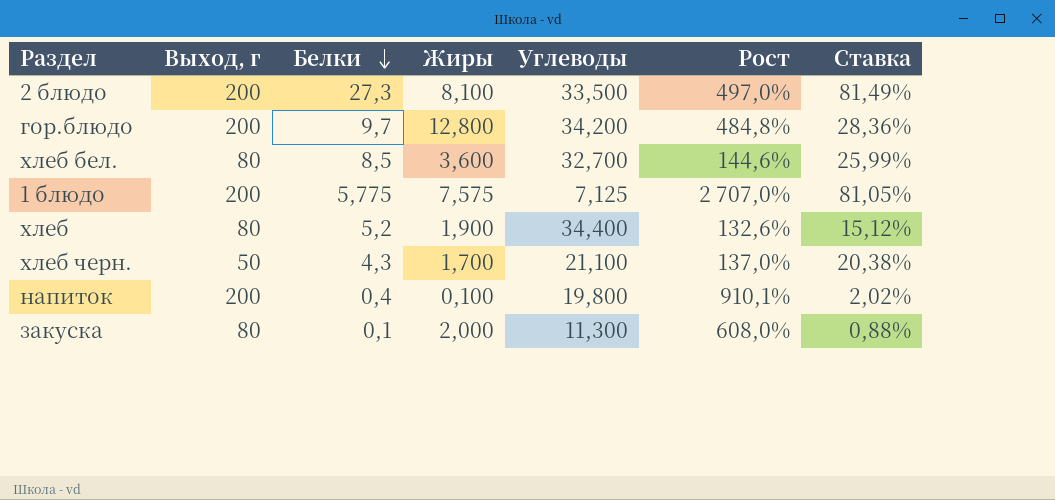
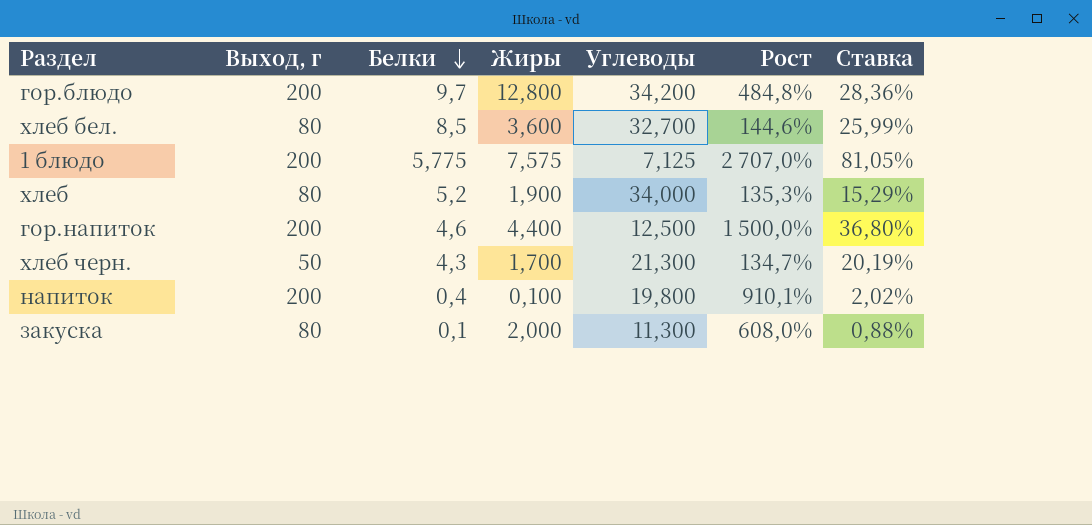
row 2 блюдо: 200 | 27,3 | 8,100 | 33,500 | 497,0% | 81,49% -> none
хлеб | Углеводы: 34,400 -> 34,000
хлеб | Рост: 132,6% -> 135,3%
хлеб | Ставка: 15,12% -> 15,29%
row гор.напиток: none -> 200 | 4,6 | 4,400 | 12,500 | 1 500,0% | 36,80%
хлеб черн. | Углеводы: 21,100 -> 21,300
хлеб черн. | Рост: 137,0% -> 134,7%
хлеб черн. | Ставка: 20,38% -> 20,19%

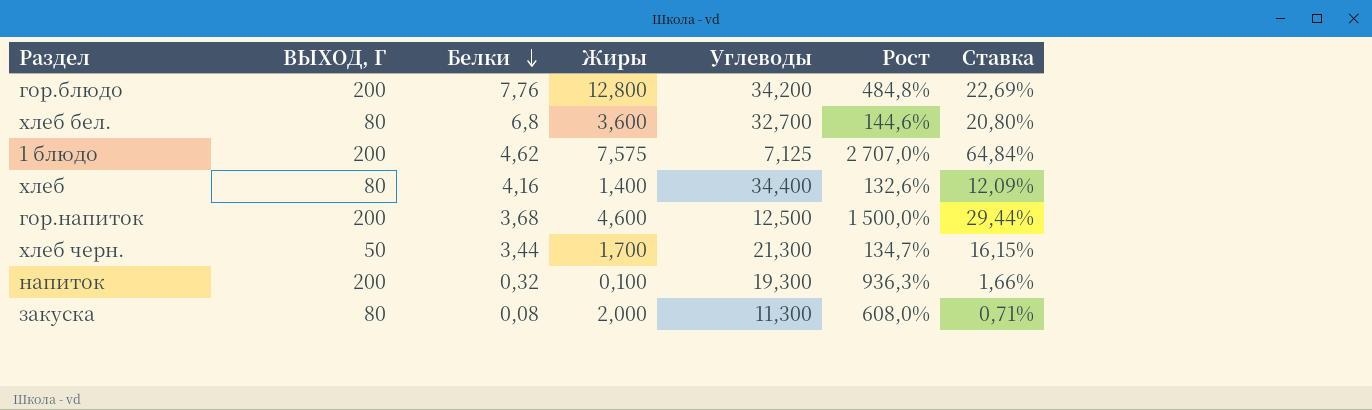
column name: Выход, г -> ВЫХОД, Г
гор.блюдо | Белки: 9,7 -> 7,76
гор.блюдо | Ставка: 28,36% -> 22,69%
хлеб бел. | Белки: 8,5 -> 6,8
хлеб бел. | Ставка: 25,99% -> 20,80%
1 блюдо | Белки: 5,775 -> 4,62
1 блюдо | Ставка: 81,05% -> 64,84%
хлеб | Белки: 5,2 -> 4,16
хлеб | Жиры: 1,900 -> 1,400
хлеб | Углеводы: 34,000 -> 34,400
хлеб | Рост: 135,3% -> 132,6%
хлеб | Ставка: 15,29% -> 12,09%
гор.напиток | Белки: 4,6 -> 3,68
гор.напиток | Жиры: 4,400 -> 4,600
гор.напиток | Ставка: 36,80% -> 29,44%
хлеб черн. | Белки: 4,3 -> 3,44
хлеб черн. | Ставка: 20,19% -> 16,15%
напиток | Белки: 0,4 -> 0,32
напиток | Углеводы: 19,800 -> 19,300
напиток | Рост: 910,1% -> 936,3%
напиток | Ставка: 2,02% -> 1,66%
закуска | Белки: 0,1 -> 0,08
закуска | Ставка: 0,88% -> 0,71%

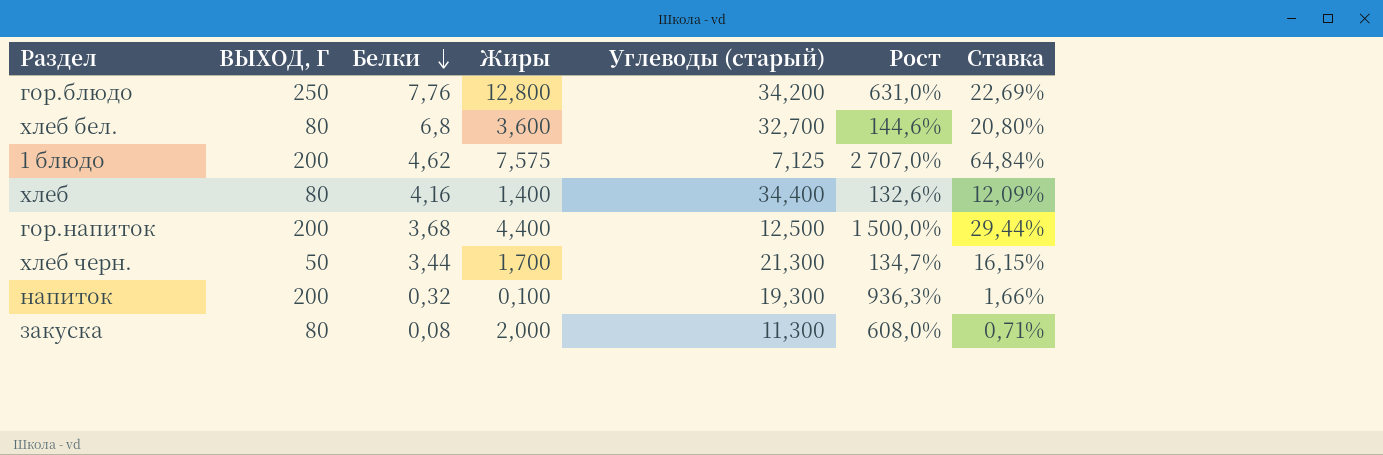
column name: Углеводы -> Углеводы (старый)
гор.блюдо | ВЫХОД, Г: 200 -> 250
гор.блюдо | Рост: 484,8% -> 631,0%
гор.напиток | Жиры: 4,600 -> 4,400

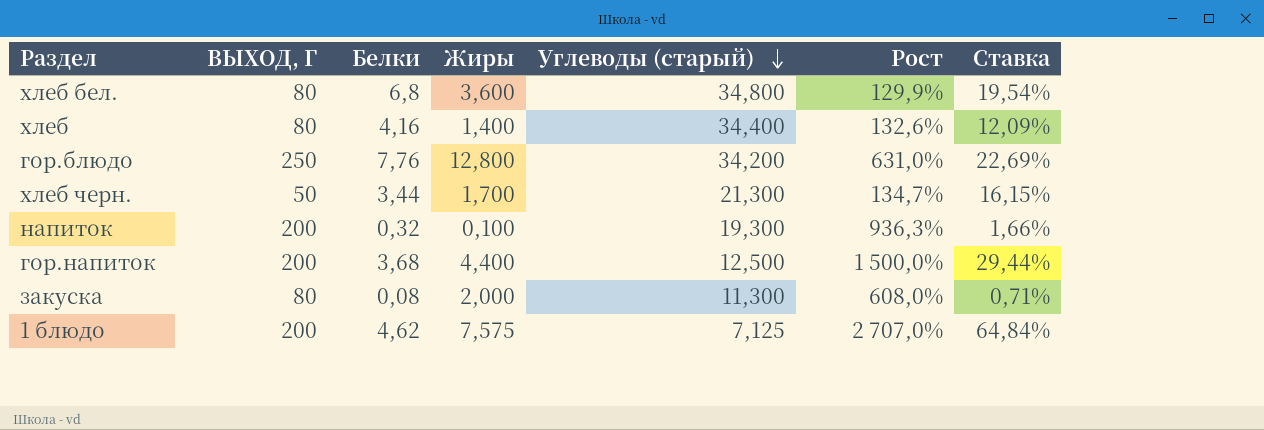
row order: Белки descending -> Углеводы (старый) descending
хлеб бел. | Углеводы (старый): 32,700 -> 34,800
хлеб бел. | Рост: 144,6% -> 129,9%
хлеб бел. | Ставка: 20,80% -> 19,54%

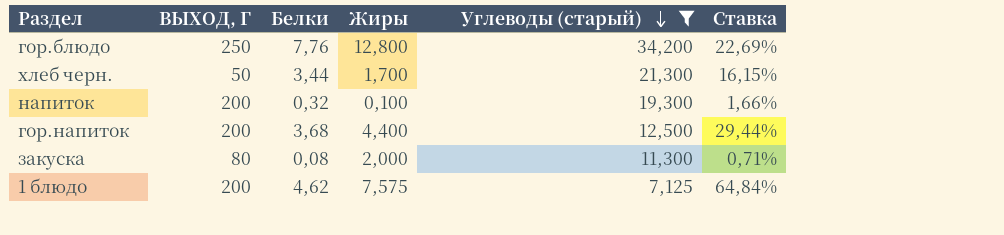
filter: none -> Углеводы (старый) <= 34,200
column Рост | formula: ([ВЫХОД, Г] - [Углеводы (старый)]) / [Углеводы (старый)] -> none

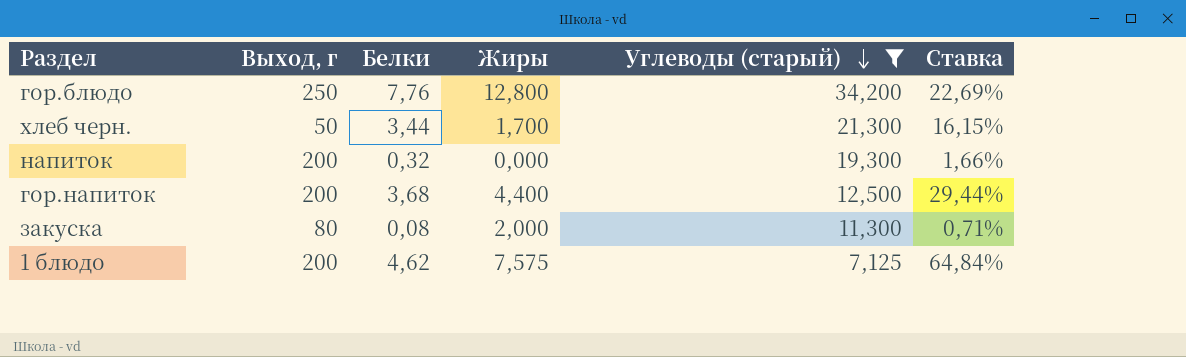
column name: ВЫХОД, Г -> Выход, г
напиток | Жиры: 0,100 -> 0,000

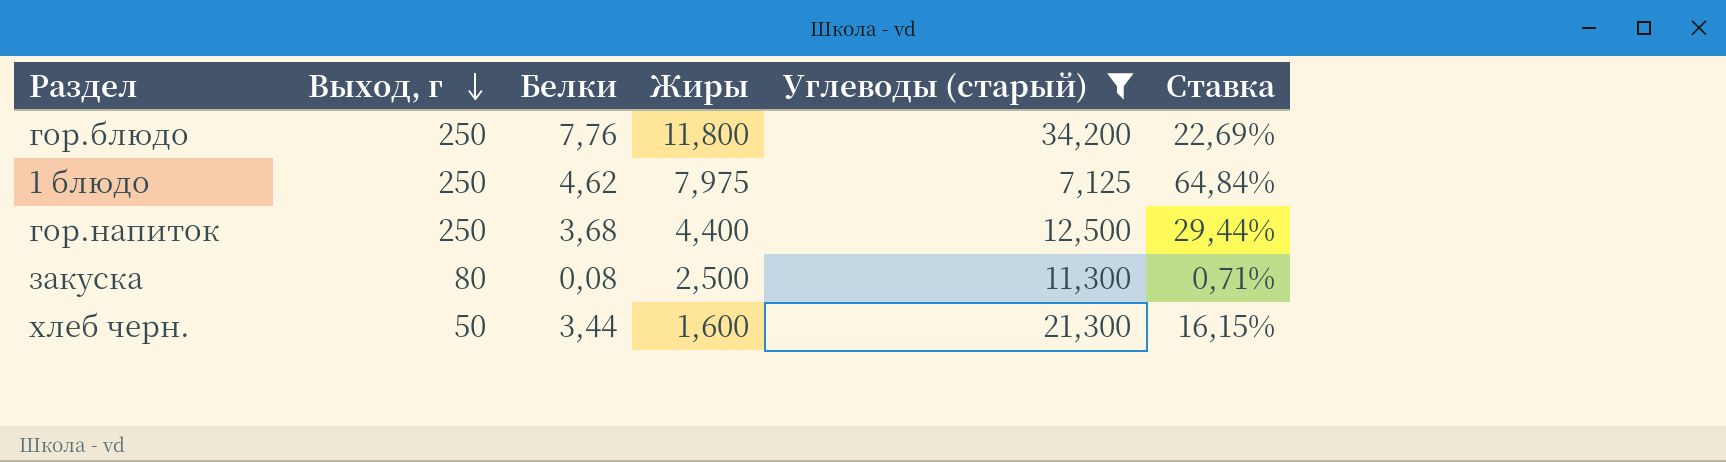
row order: Углеводы (старый) descending -> Выход, г descending
row напиток: 200 | 0,32 | 0,000 | 19,300 | 1,66% -> none
гор.блюдо | Жиры: 12,800 -> 11,800
1 блюдо | Выход, г: 200 -> 250
1 блюдо | Жиры: 7,575 -> 7,975
гор.напиток | Выход, г: 200 -> 250
закуска | Жиры: 2,000 -> 2,500
хлеб черн. | Жиры: 1,700 -> 1,600

